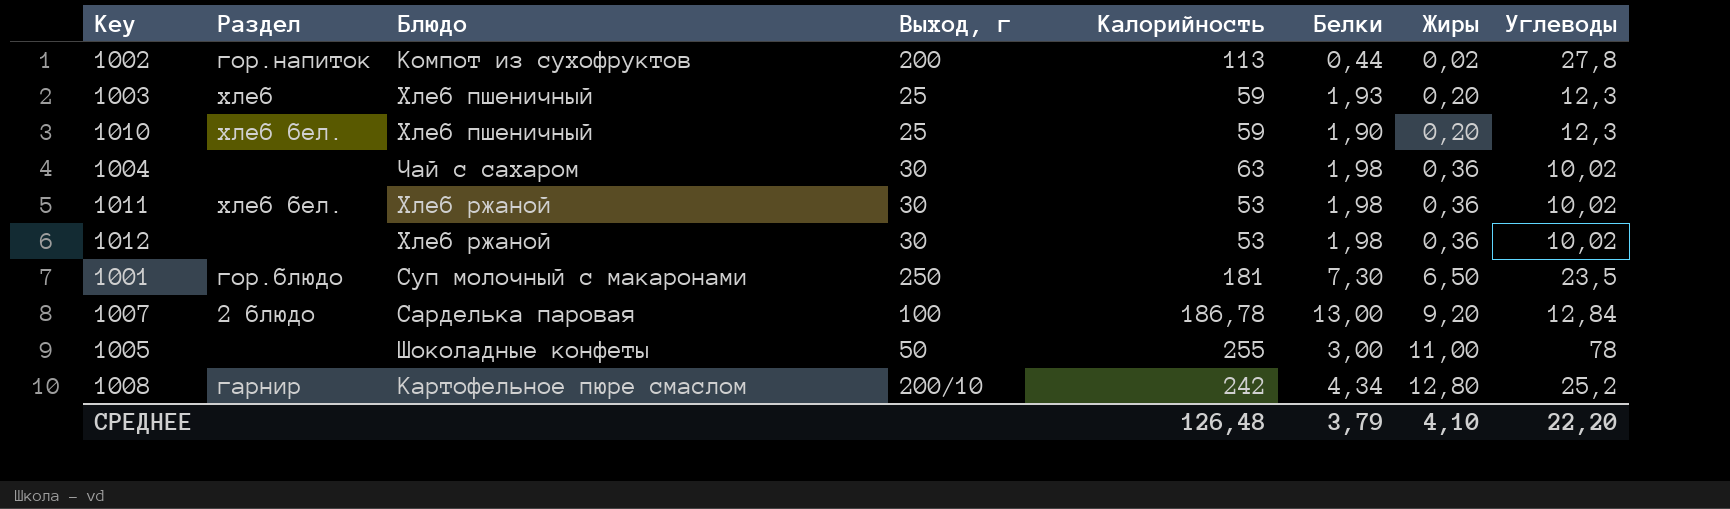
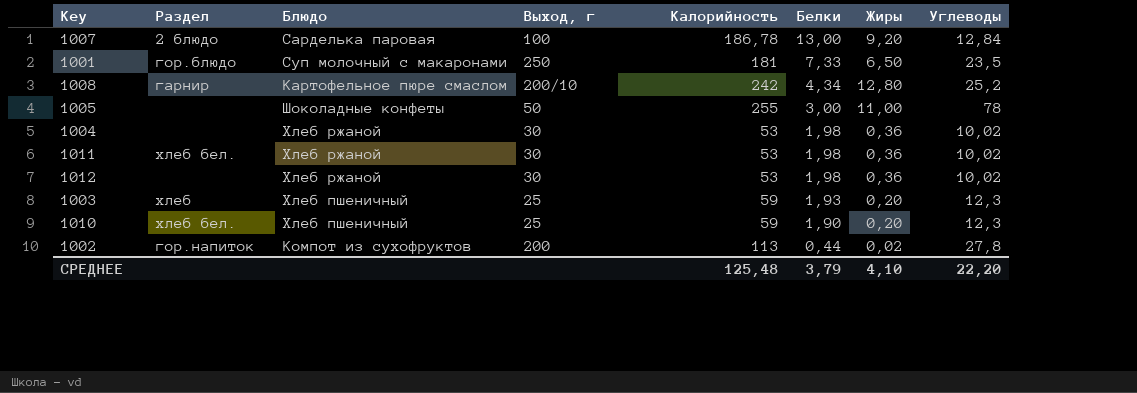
row order: Жиры ascending -> Белки descending
1001 | Белки: 7,30 -> 7,33
1004 | Блюдо: Чай с сахаром -> Хлеб ржаной
1004 | Калорийность: 63 -> 53
СРЕДНЕЕ | Калорийность: 126,48 -> 125,48

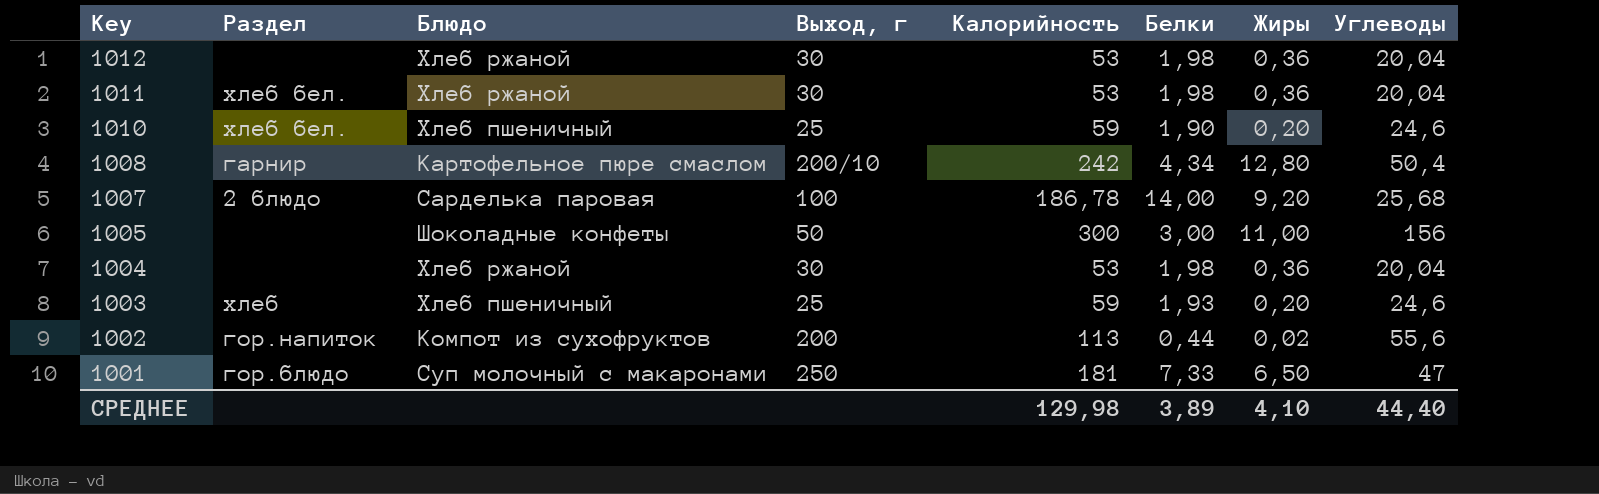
row order: Белки descending -> Key descending
1012 | Углеводы: 10,02 -> 20,04
1011 | Углеводы: 10,02 -> 20,04
1010 | Углеводы: 12,3 -> 24,6
1008 | Углеводы: 25,2 -> 50,4
1007 | Белки: 13,00 -> 14,00
1007 | Углеводы: 12,84 -> 25,68
1005 | Калорийность: 255 -> 300
1005 | Углеводы: 78 -> 156
1004 | Углеводы: 10,02 -> 20,04
1003 | Углеводы: 12,3 -> 24,6
1002 | Углеводы: 27,8 -> 55,6
1001 | Углеводы: 23,5 -> 47
СРЕДНЕЕ | Калорийность: 125,48 -> 129,98
СРЕДНЕЕ | Белки: 3,79 -> 3,89
СРЕДНЕЕ | Углеводы: 22,20 -> 44,40

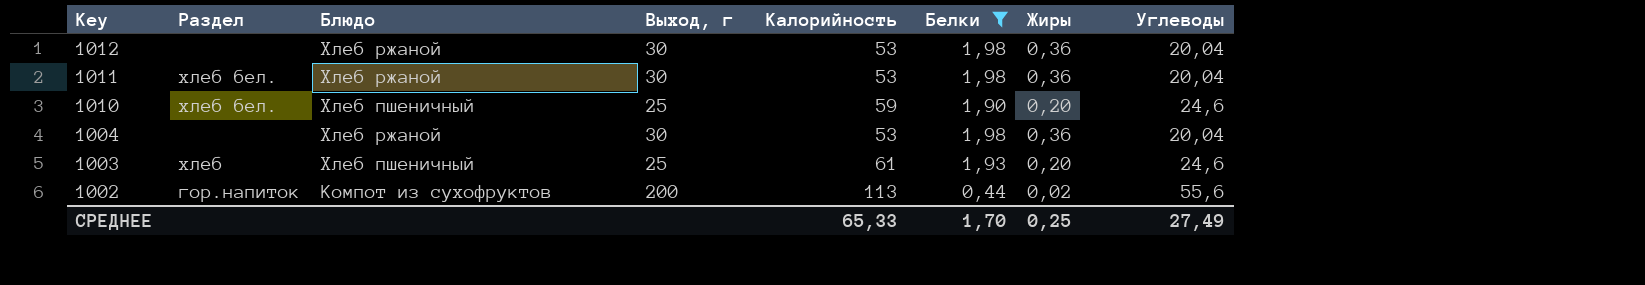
filter: none -> Белки <= 1,98
1003 | Калорийность: 59 -> 61
СРЕДНЕЕ | Калорийность: 129,98 -> 65,33
СРЕДНЕЕ | Белки: 3,89 -> 1,70
СРЕДНЕЕ | Жиры: 4,10 -> 0,25
СРЕДНЕЕ | Углеводы: 44,40 -> 27,49

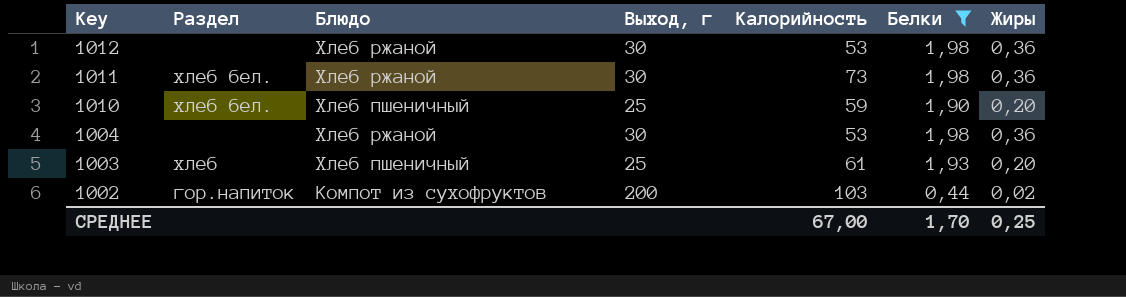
column Углеводы | position: 8 -> none
1011 | Калорийность: 53 -> 73
1002 | Калорийность: 113 -> 103
СРЕДНЕЕ | Калорийность: 65,33 -> 67,00

